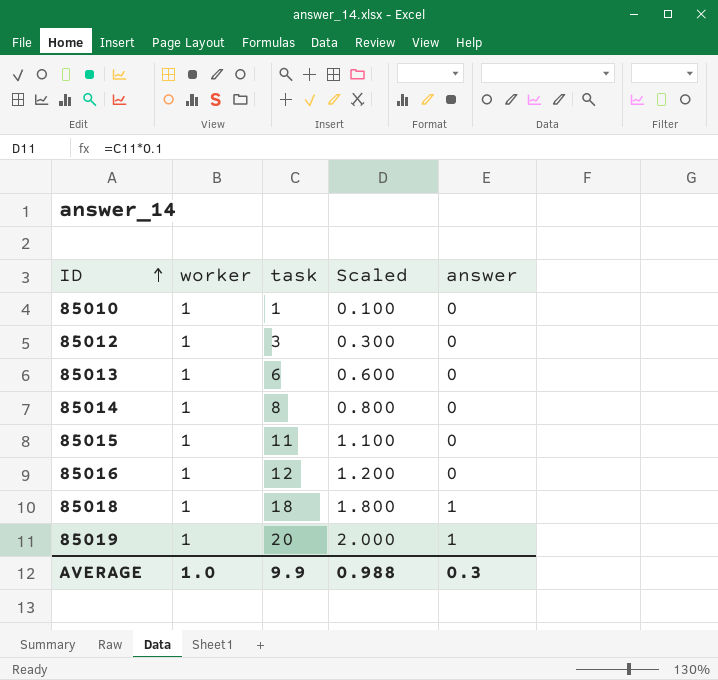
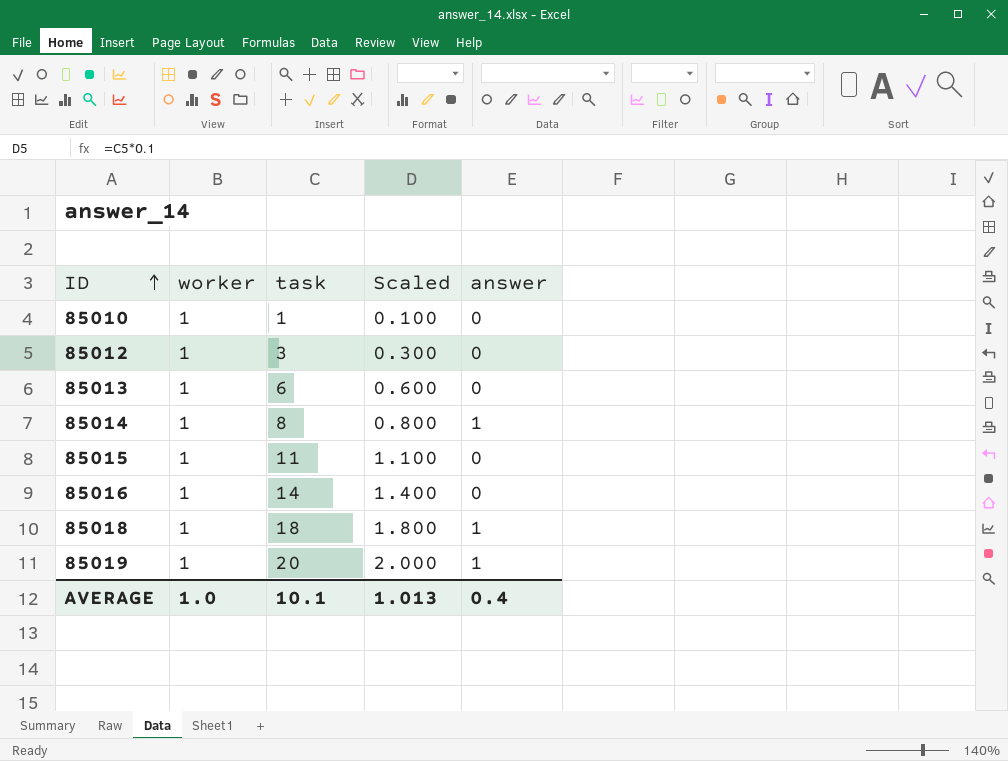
85014 | answer: 0 -> 1
85016 | task: 12 -> 14
85016 | Scaled: 1.200 -> 1.400
AVERAGE | task: 9.9 -> 10.1
AVERAGE | Scaled: 0.988 -> 1.013
AVERAGE | answer: 0.3 -> 0.4

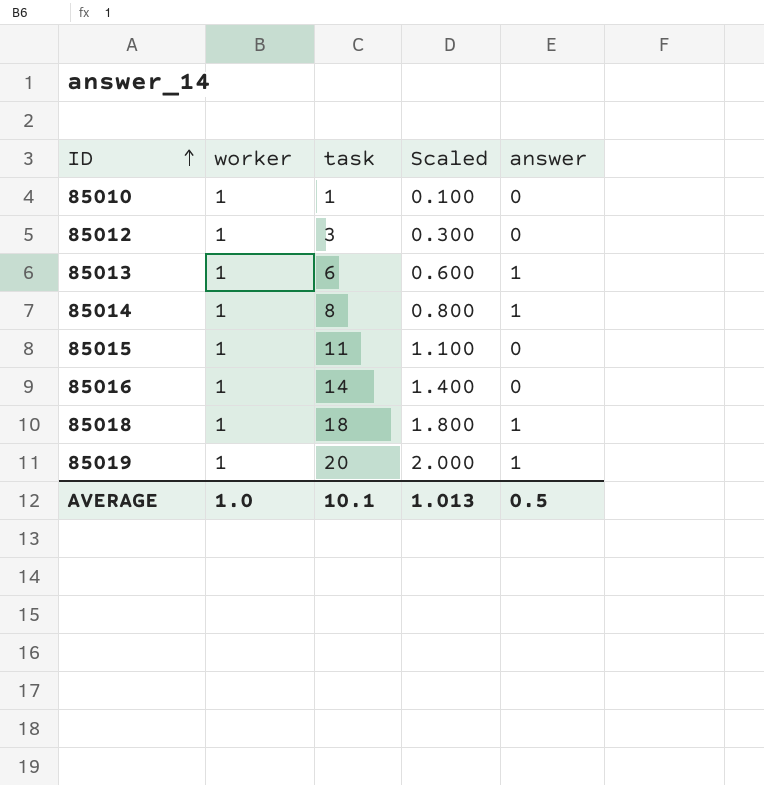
85013 | answer: 0 -> 1
AVERAGE | answer: 0.4 -> 0.5

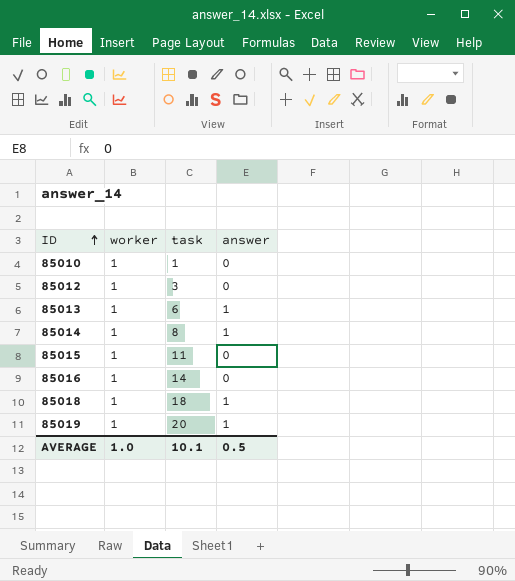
column Scaled | formula: [task] * 0.1 -> none

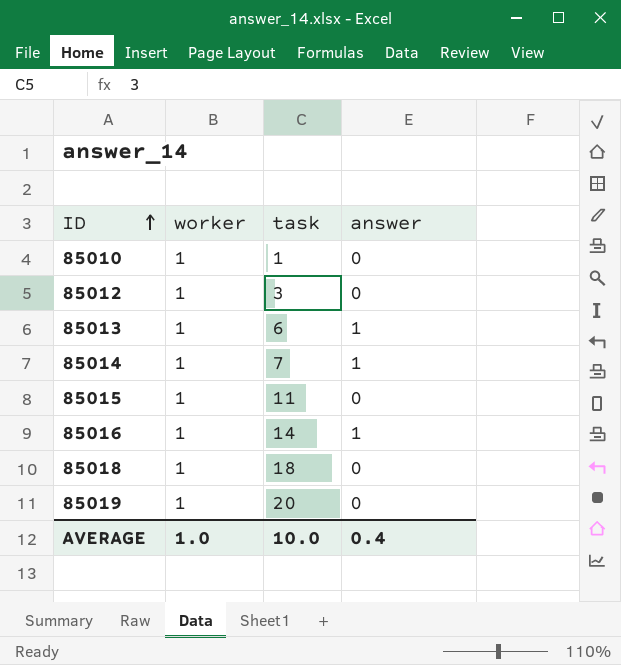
85014 | task: 8 -> 7
85016 | answer: 0 -> 1
85018 | answer: 1 -> 0
85019 | answer: 1 -> 0
AVERAGE | task: 10.1 -> 10.0
AVERAGE | answer: 0.5 -> 0.4

